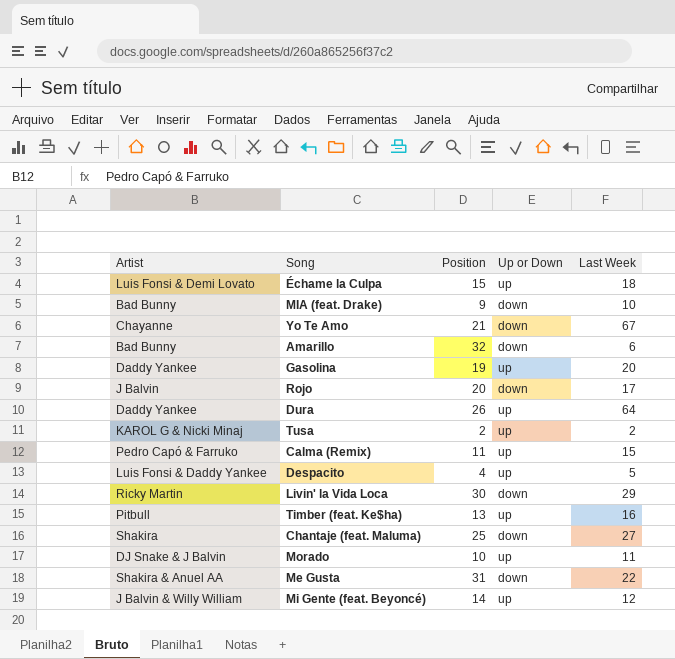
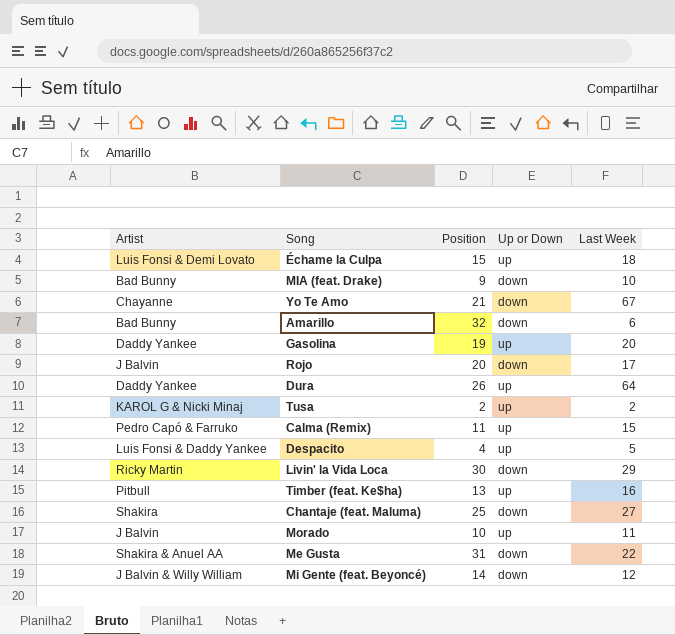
Morado | Artist: DJ Snake & J Balvin -> J Balvin
Mi Gente (feat. Beyoncé) | Up or Down: up -> down

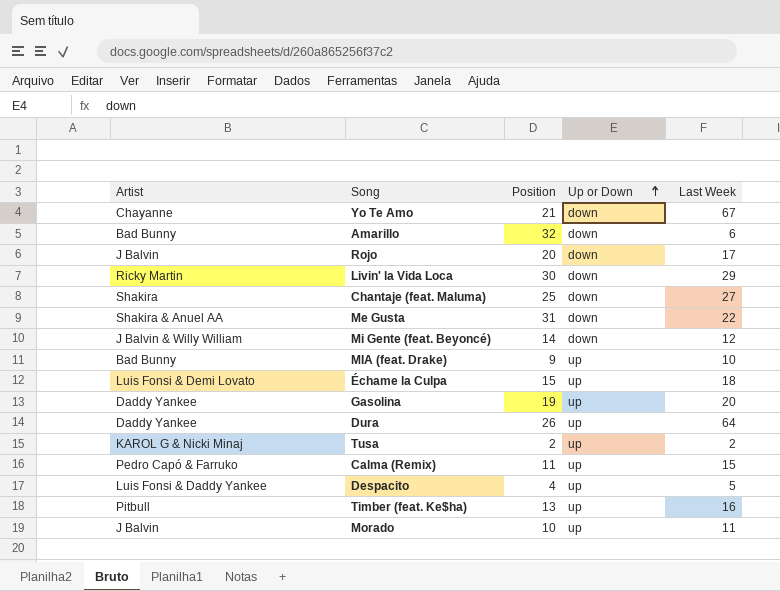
row order: none -> Up or Down ascending
MIA (feat. Drake) | Up or Down: down -> up

